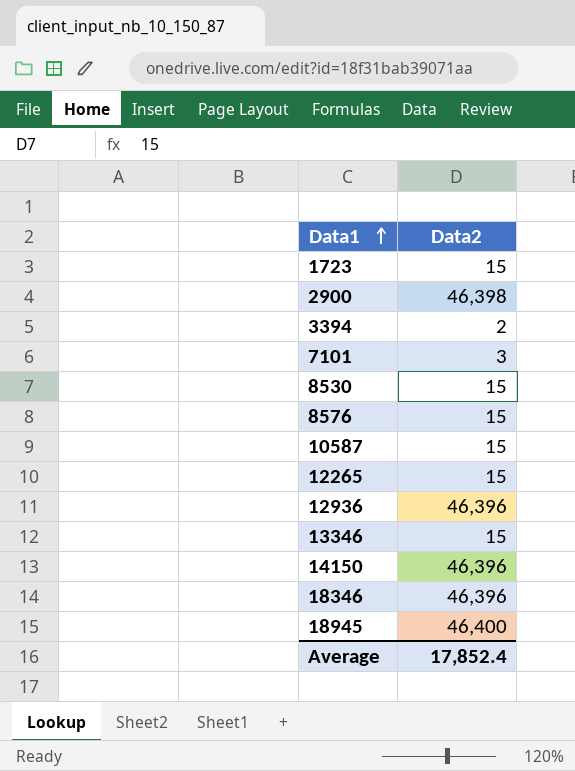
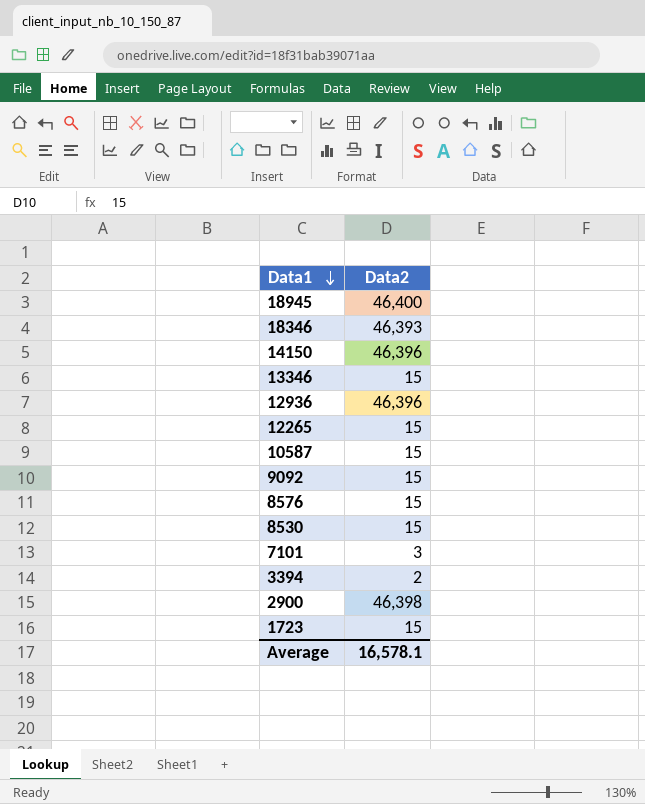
row order: Data1 ascending -> Data1 descending
18346 | Data2: 46,396 -> 46,393
row 9092: none -> 15
Average | Data2: 17,852.4 -> 16,578.1

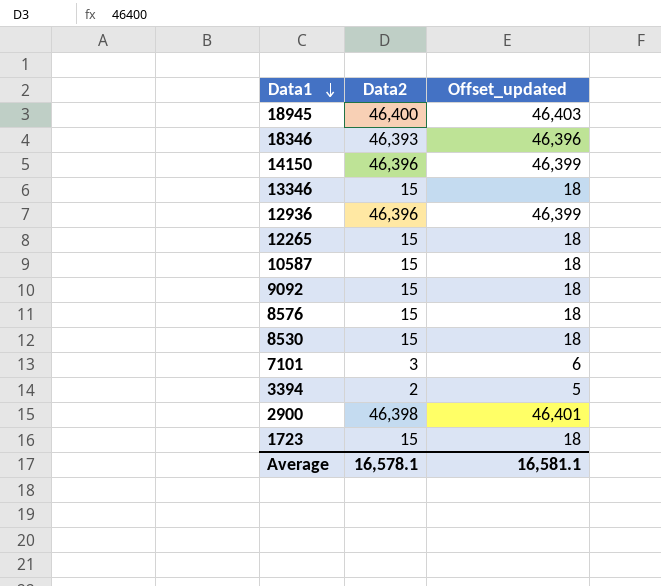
column Offset_updated | formula: none -> [Data2] + 3

